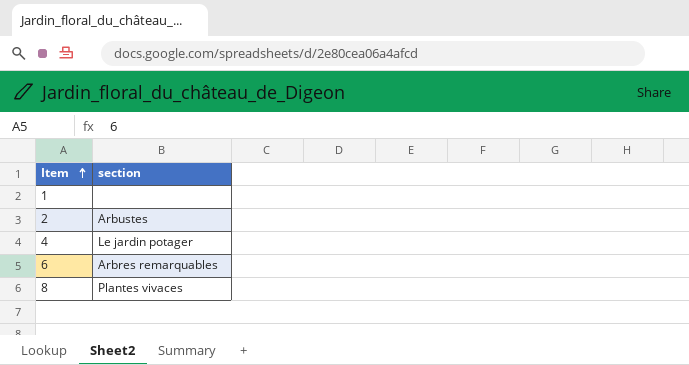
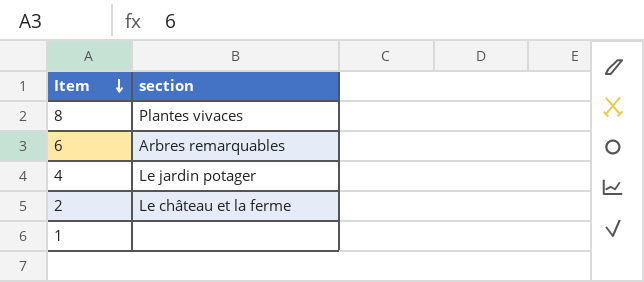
row order: Item ascending -> Item descending
2 | section: Arbustes -> Le château et la ferme

